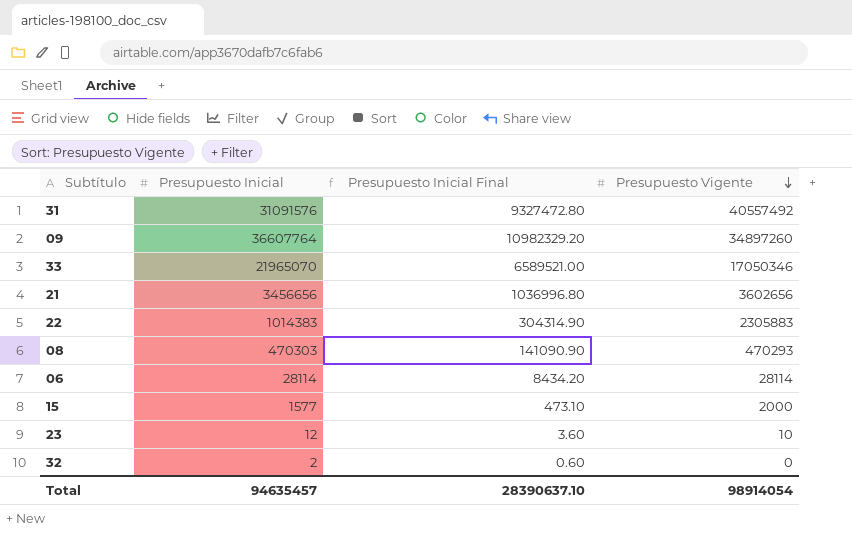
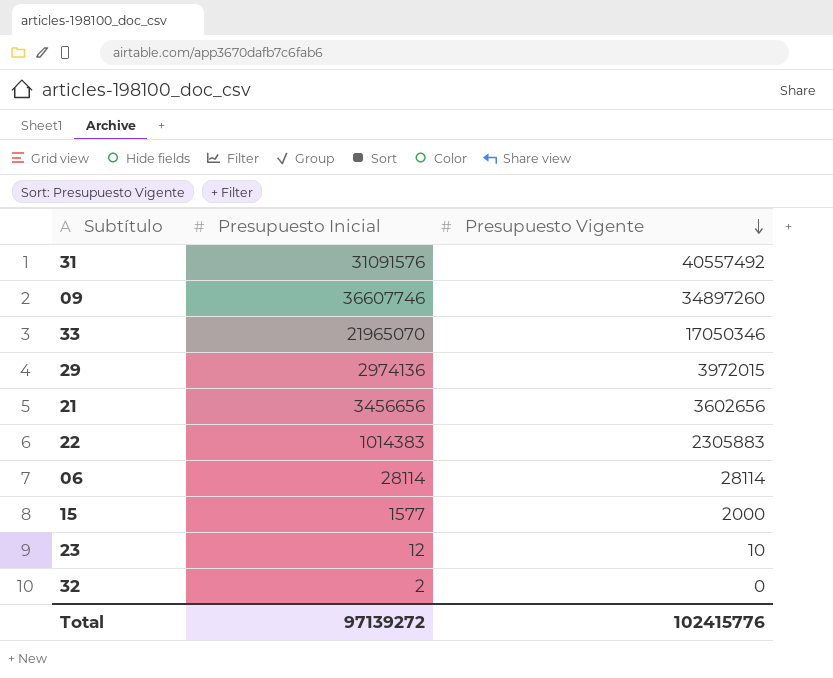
column Presupuesto Inicial Final | formula: [Presupuesto Inicial] * 0.3 -> none
row 08: 470303 | 141090.90 | 470293 -> none
09 | Presupuesto Inicial: 36607764 -> 36607746
row 29: none -> 2974136 | 3972015
Total | Presupuesto Inicial: 94635457 -> 97139272
Total | Presupuesto Vigente: 98914054 -> 102415776

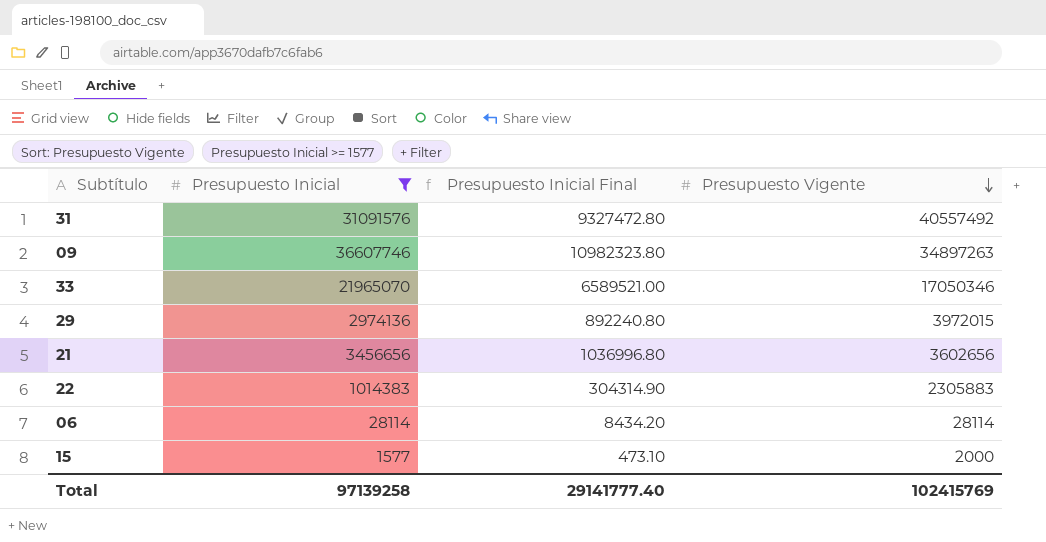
filter: none -> Presupuesto Inicial >= 1577
column Presupuesto Inicial Final | formula: none -> [Presupuesto Inicial] * 0.3
09 | Presupuesto Vigente: 34897260 -> 34897263
Total | Presupuesto Inicial: 97139272 -> 97139258
Total | Presupuesto Vigente: 102415776 -> 102415769

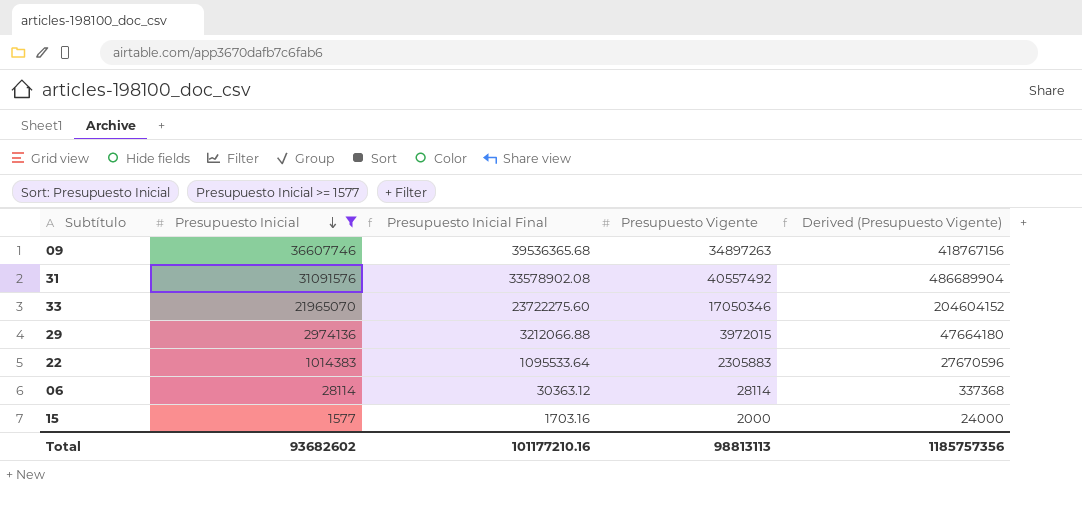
row order: Presupuesto Vigente descending -> Presupuesto Inicial descending
column Presupuesto Inicial Final | formula: [Presupuesto Inicial] * 0.3 -> [Presupuesto Inicial] * 1.08
column Derived (Presupuesto Vigente) | formula: none -> [Presupuesto Vigente] * 12
row 21: 3456656 | 1036996.80 | 3602656 -> none
Total | Presupuesto Inicial: 97139258 -> 93682602
Total | Presupuesto Inicial Final: 29141777.40 -> 101177210.16
Total | Presupuesto Vigente: 102415769 -> 98813113

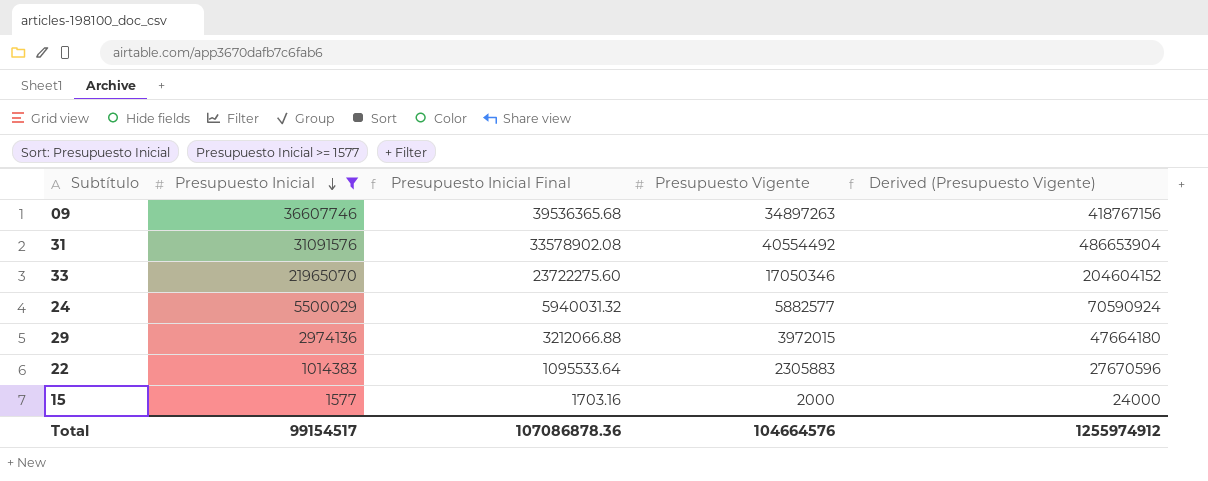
row 06: 28114 | 30363.12 | 28114 | 337368 -> none
31 | Presupuesto Vigente: 40557492 -> 40554492
31 | Derived (Presupuesto Vigente): 486689904 -> 486653904
row 24: none -> 5500029 | 5940031.32 | 5882577 | 70590924
Total | Presupuesto Inicial: 93682602 -> 99154517
Total | Presupuesto Inicial Final: 101177210.16 -> 107086878.36
Total | Presupuesto Vigente: 98813113 -> 104664576
Total | Derived (Presupuesto Vigente): 1185757356 -> 1255974912

